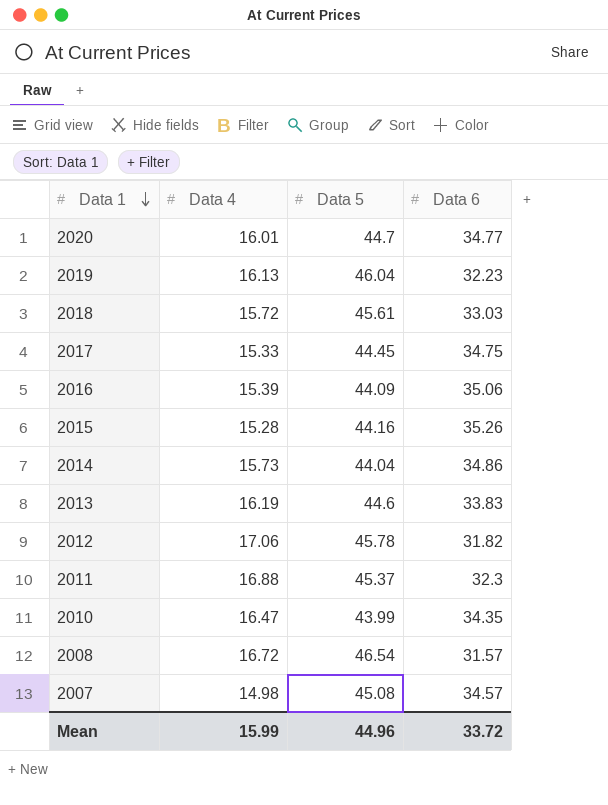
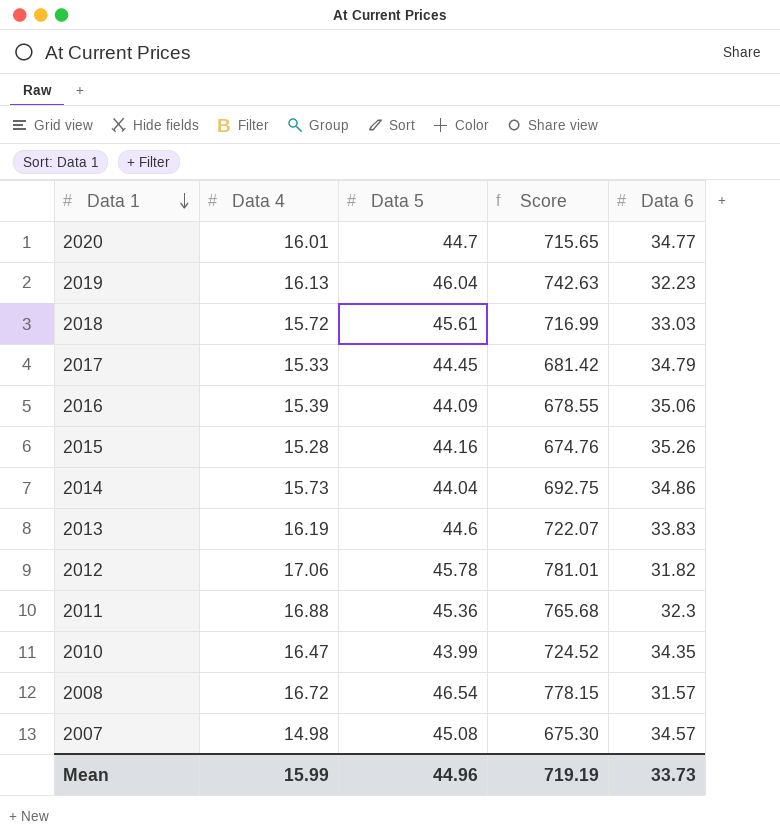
column Score | formula: none -> [Data 4] * [Data 5]
2017 | Data 6: 34.75 -> 34.79
2011 | Data 5: 45.37 -> 45.36
Mean | Data 6: 33.72 -> 33.73

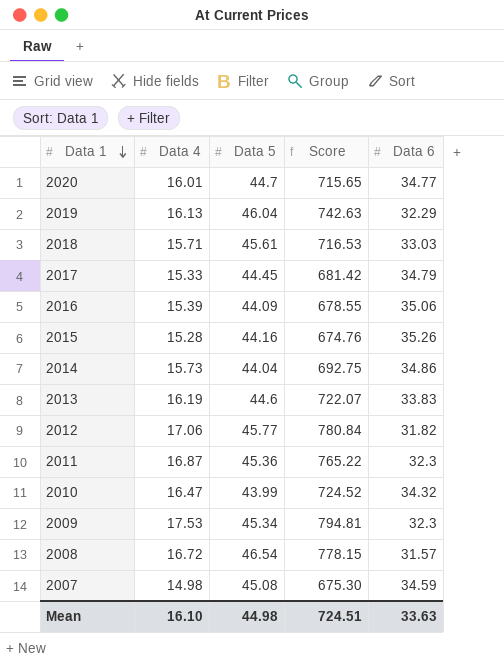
2019 | Data 6: 32.23 -> 32.29
2018 | Data 4: 15.72 -> 15.71
2018 | Score: 716.99 -> 716.53
2012 | Data 5: 45.78 -> 45.77
2012 | Score: 781.01 -> 780.84
2011 | Data 4: 16.88 -> 16.87
2011 | Score: 765.68 -> 765.22
2010 | Data 6: 34.35 -> 34.32
row 2009: none -> 17.53 | 45.34 | 794.81 | 32.3
2007 | Data 6: 34.57 -> 34.59
Mean | Data 4: 15.99 -> 16.10
Mean | Data 5: 44.96 -> 44.98
Mean | Score: 719.19 -> 724.51
Mean | Data 6: 33.73 -> 33.63

